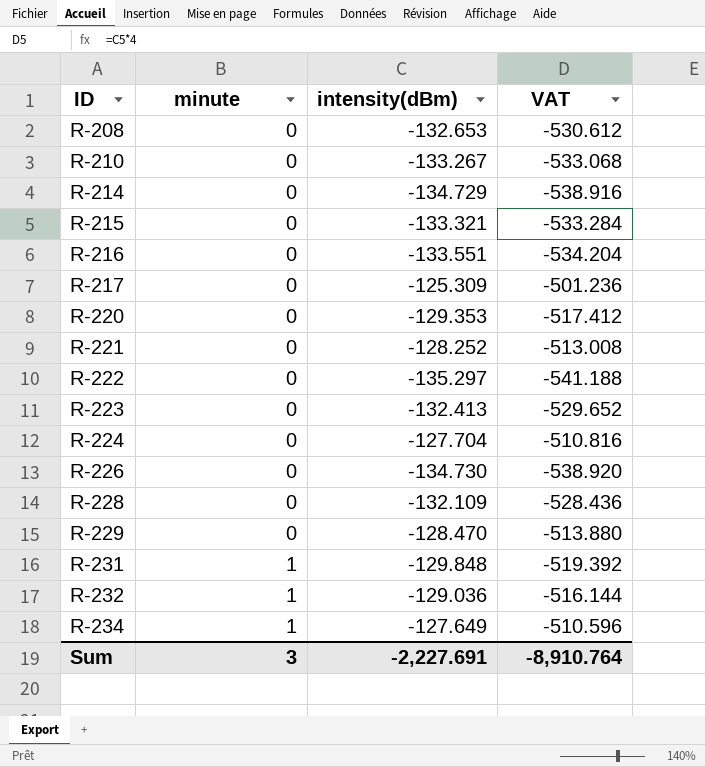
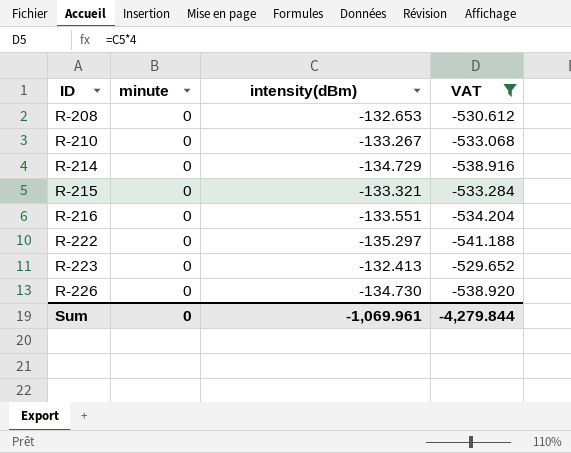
filter: none -> VAT <= -529.652
Sum | minute: 3 -> 0
Sum | intensity(dBm): -2,227.691 -> -1,069.961
Sum | VAT: -8,910.764 -> -4,279.844

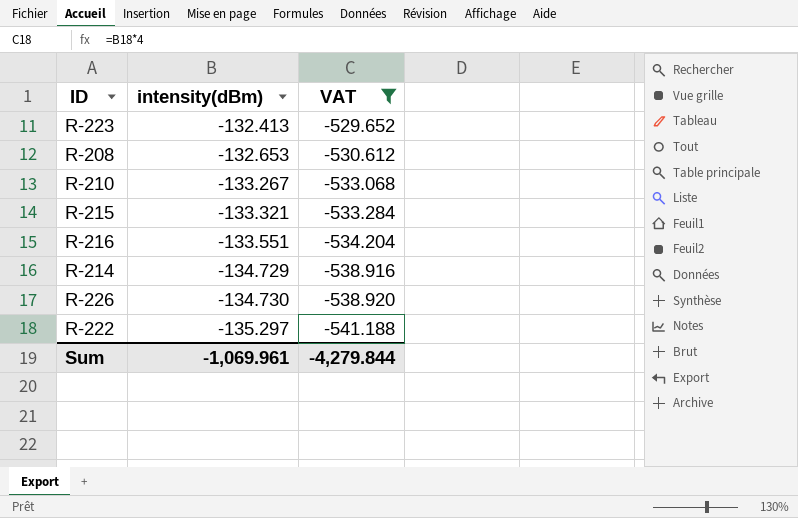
row order: ID ascending -> intensity(dBm) descending
column minute | position: 2 -> none

